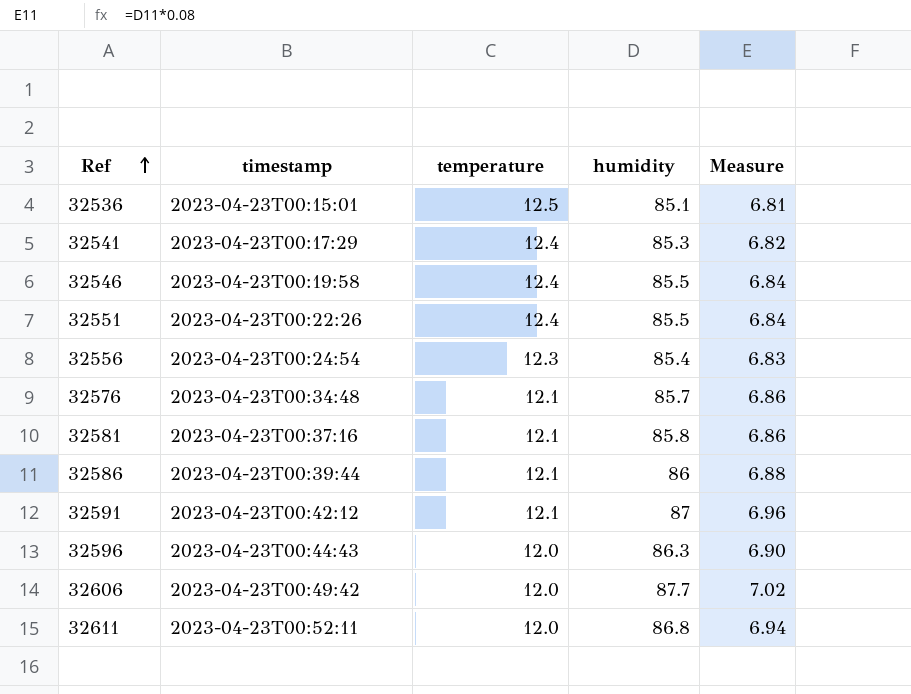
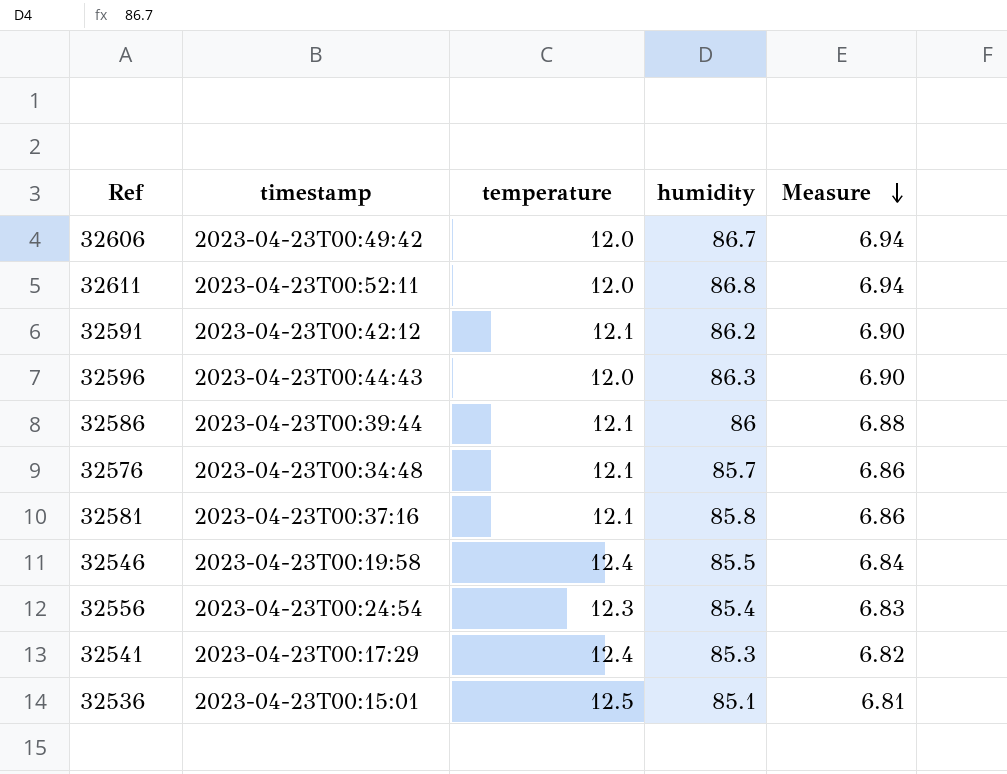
row order: Ref ascending -> Measure descending
row 32551: 2023-04-23T00:22:26 | 12.4 | 85.5 | 6.84 -> none
32606 | humidity: 87.7 -> 86.7
32606 | Measure: 7.02 -> 6.94
32591 | humidity: 87 -> 86.2
32591 | Measure: 6.96 -> 6.90

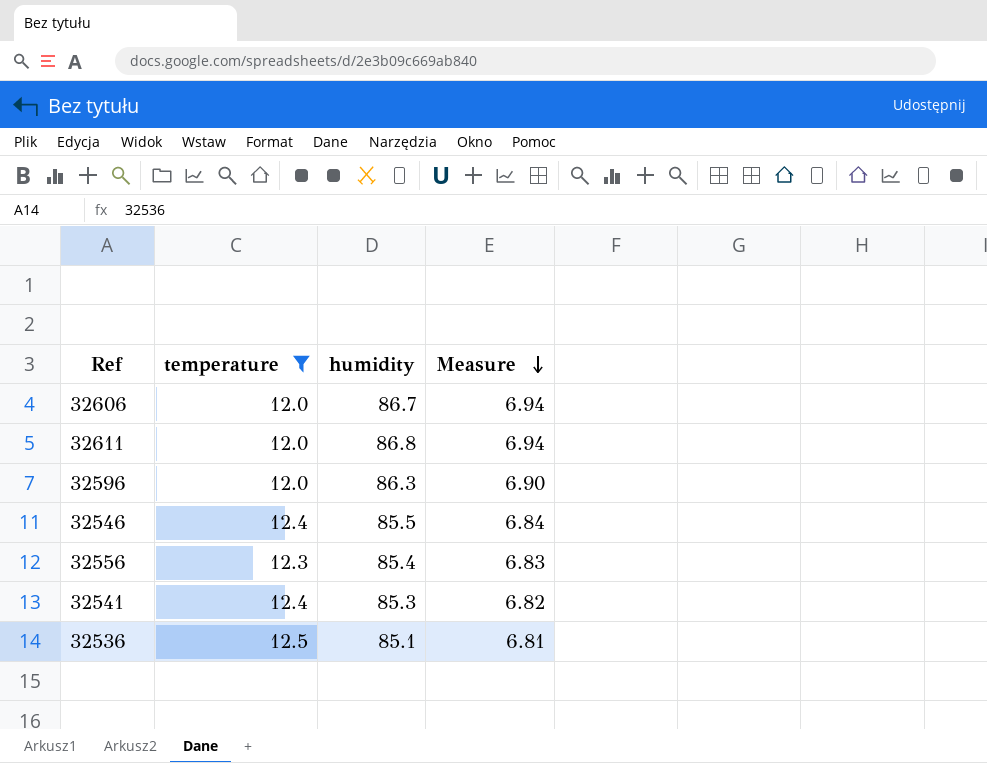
filter: none -> temperature != 12.1
column timestamp | position: 2 -> none

